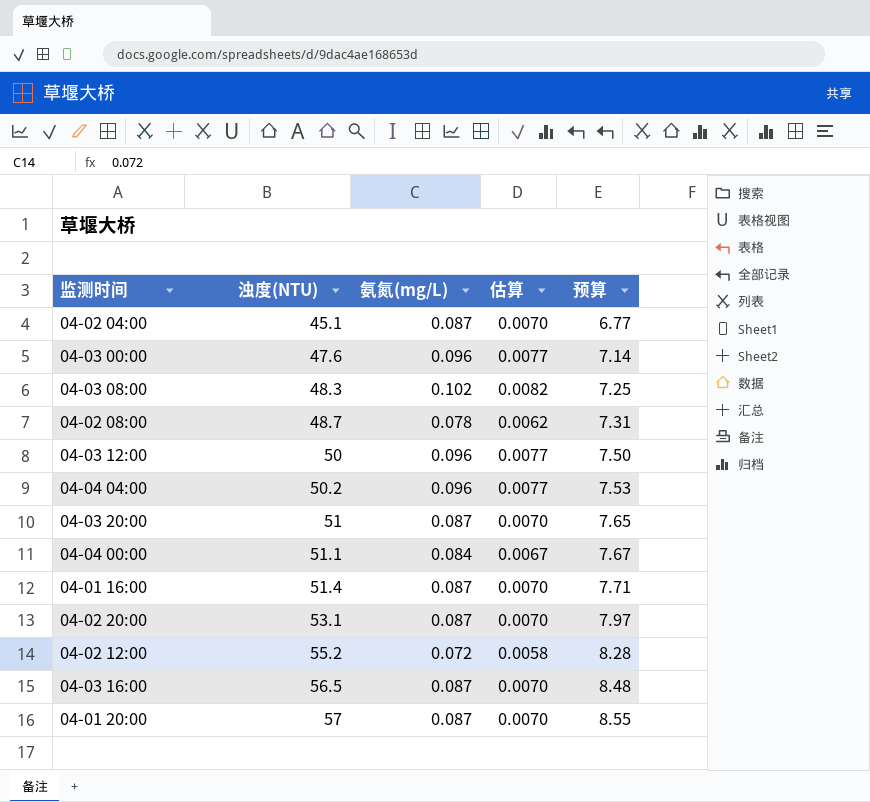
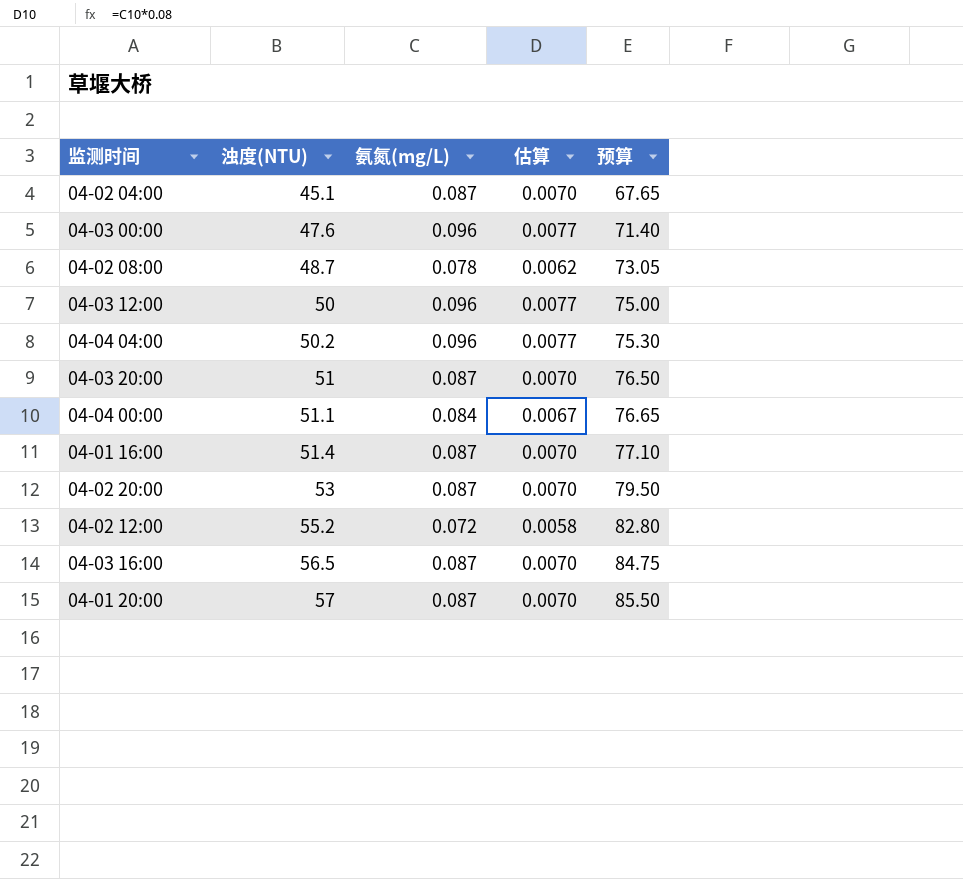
column 预算 | formula: [浊度(NTU)] * 0.15 -> [浊度(NTU)] * 1.5
row 04-03 08:00: 48.3 | 0.102 | 0.0082 | 7.25 -> none
04-02 20:00 | 浊度(NTU): 53.1 -> 53

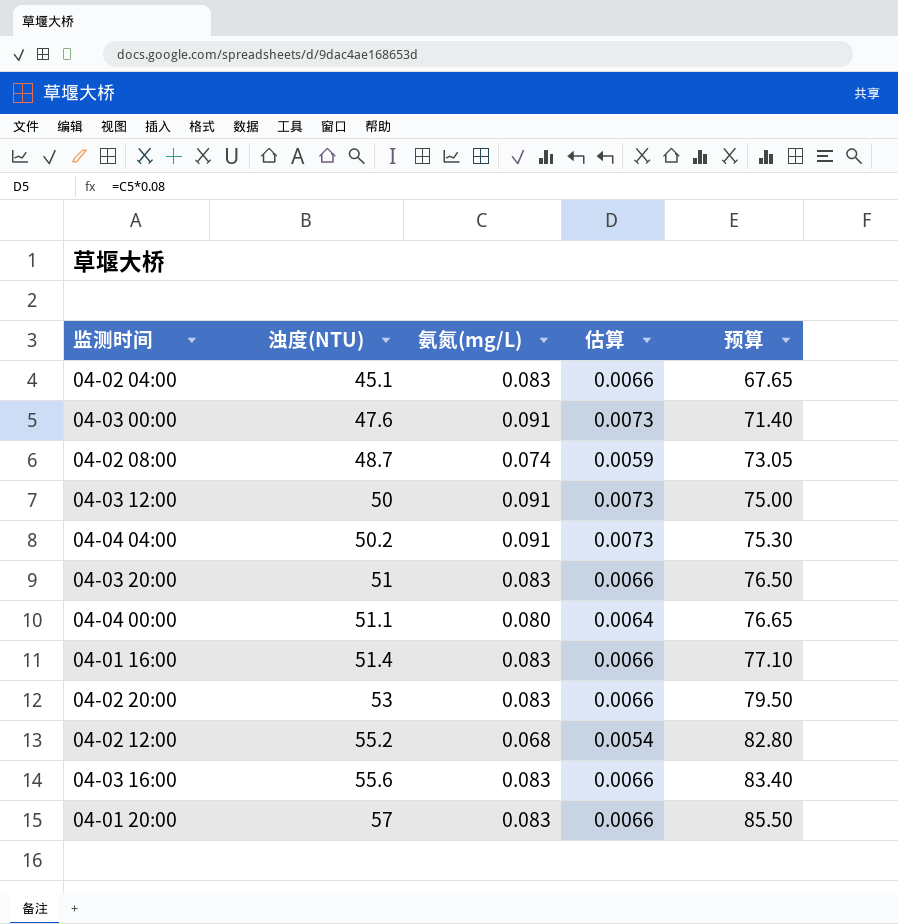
04-02 04:00 | 氨氮(mg/L): 0.087 -> 0.083
04-02 04:00 | 估算: 0.0070 -> 0.0066
04-03 00:00 | 氨氮(mg/L): 0.096 -> 0.091
04-03 00:00 | 估算: 0.0077 -> 0.0073
04-02 08:00 | 氨氮(mg/L): 0.078 -> 0.074
04-02 08:00 | 估算: 0.0062 -> 0.0059
04-03 12:00 | 氨氮(mg/L): 0.096 -> 0.091
04-03 12:00 | 估算: 0.0077 -> 0.0073
04-04 04:00 | 氨氮(mg/L): 0.096 -> 0.091
04-04 04:00 | 估算: 0.0077 -> 0.0073
04-03 20:00 | 氨氮(mg/L): 0.087 -> 0.083
04-03 20:00 | 估算: 0.0070 -> 0.0066
04-04 00:00 | 氨氮(mg/L): 0.084 -> 0.080
04-04 00:00 | 估算: 0.0067 -> 0.0064
04-01 16:00 | 氨氮(mg/L): 0.087 -> 0.083
04-01 16:00 | 估算: 0.0070 -> 0.0066
04-02 20:00 | 氨氮(mg/L): 0.087 -> 0.083
04-02 20:00 | 估算: 0.0070 -> 0.0066
04-02 12:00 | 氨氮(mg/L): 0.072 -> 0.068
04-02 12:00 | 估算: 0.0058 -> 0.0054
04-03 16:00 | 浊度(NTU): 56.5 -> 55.6
04-03 16:00 | 氨氮(mg/L): 0.087 -> 0.083
04-03 16:00 | 估算: 0.0070 -> 0.0066
04-03 16:00 | 预算: 84.75 -> 83.40
04-01 20:00 | 氨氮(mg/L): 0.087 -> 0.083
04-01 20:00 | 估算: 0.0070 -> 0.0066

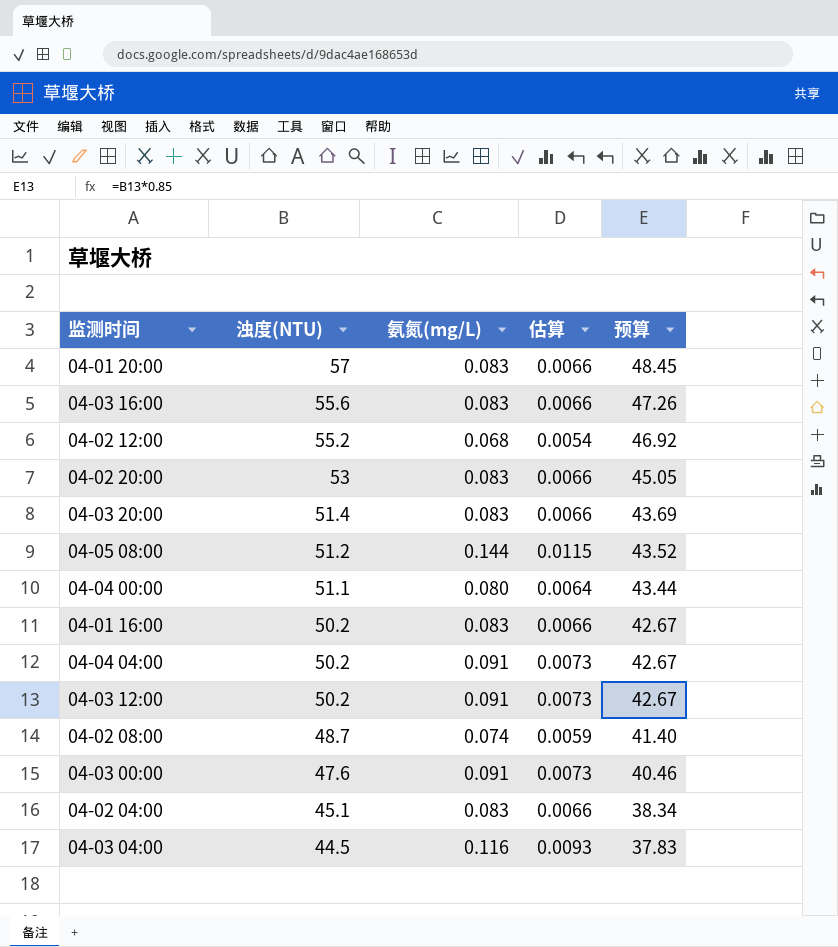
row order: 浊度(NTU) ascending -> 浊度(NTU) descending
column 预算 | formula: [浊度(NTU)] * 1.5 -> [浊度(NTU)] * 0.85
04-03 20:00 | 浊度(NTU): 51 -> 51.4
row 04-05 08:00: none -> 51.2 | 0.144 | 0.0115 | 43.52
04-01 16:00 | 浊度(NTU): 51.4 -> 50.2
04-03 12:00 | 浊度(NTU): 50 -> 50.2
row 04-03 04:00: none -> 44.5 | 0.116 | 0.0093 | 37.83

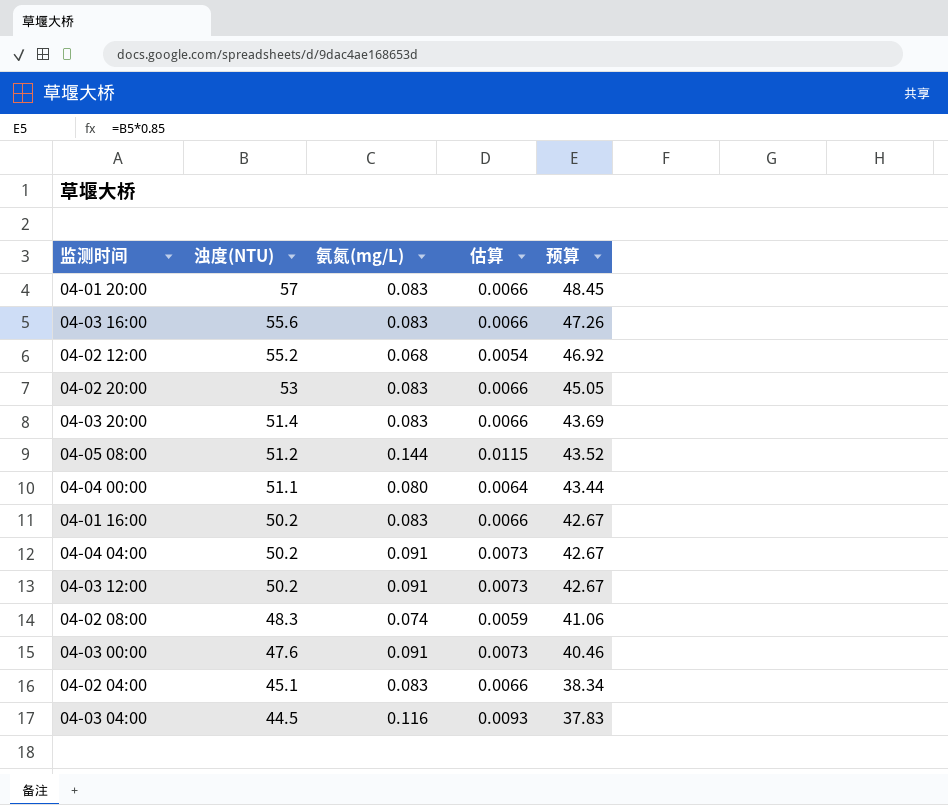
04-02 08:00 | 浊度(NTU): 48.7 -> 48.3
04-02 08:00 | 预算: 41.40 -> 41.06

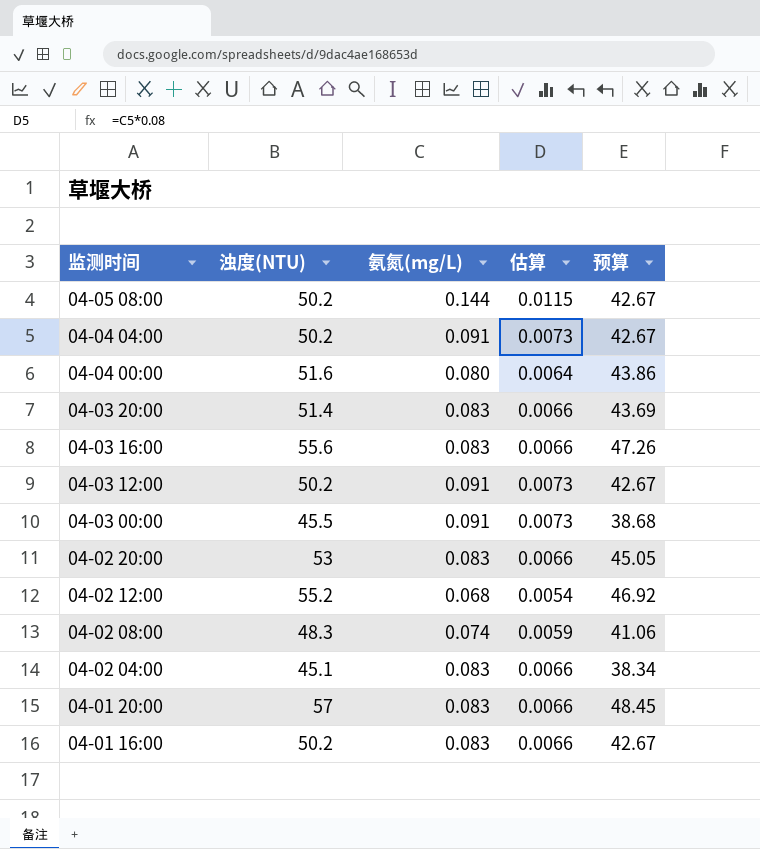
row order: 浊度(NTU) descending -> 监测时间 descending
row 04-03 04:00: 44.5 | 0.116 | 0.0093 | 37.83 -> none
04-05 08:00 | 浊度(NTU): 51.2 -> 50.2
04-05 08:00 | 预算: 43.52 -> 42.67
04-04 00:00 | 浊度(NTU): 51.1 -> 51.6
04-04 00:00 | 预算: 43.44 -> 43.86
04-03 00:00 | 浊度(NTU): 47.6 -> 45.5
04-03 00:00 | 预算: 40.46 -> 38.68

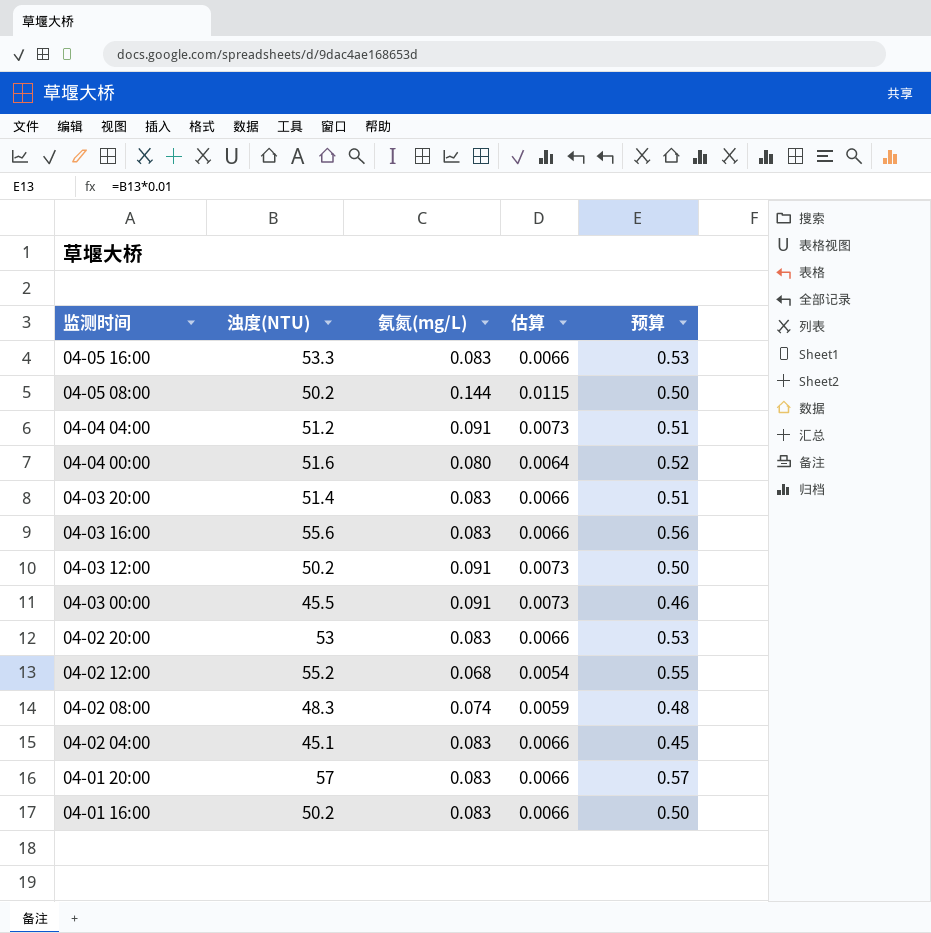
column 预算 | formula: [浊度(NTU)] * 0.85 -> [浊度(NTU)] * 0.01
row 04-05 16:00: none -> 53.3 | 0.083 | 0.0066 | 0.53
04-04 04:00 | 浊度(NTU): 50.2 -> 51.2

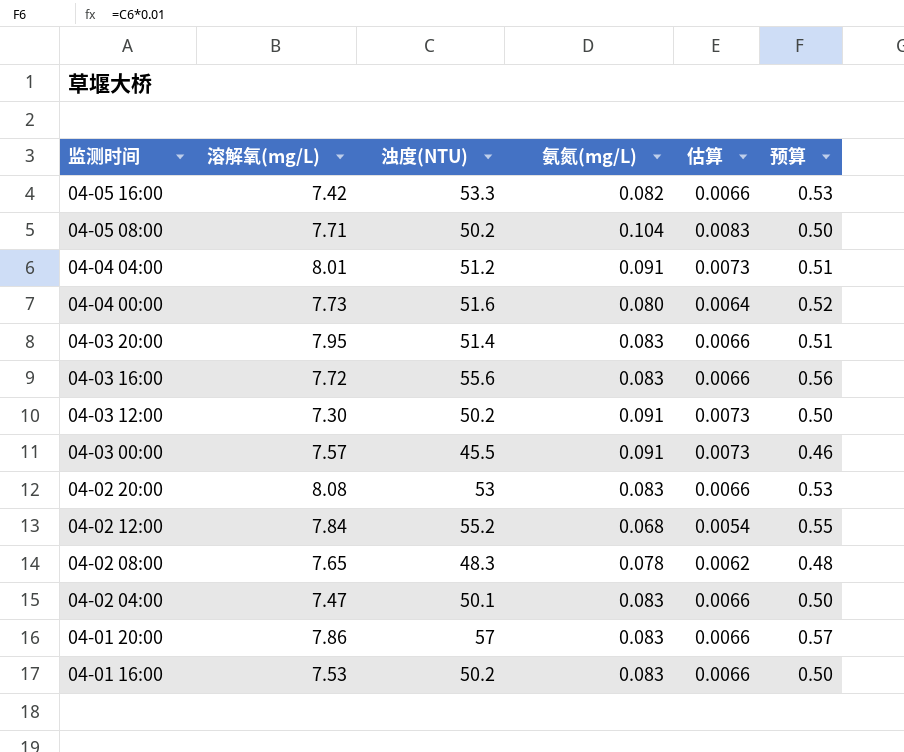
column 溶解氧(mg/L) | position: none -> 2
04-05 16:00 | 氨氮(mg/L): 0.083 -> 0.082
04-05 08:00 | 氨氮(mg/L): 0.144 -> 0.104
04-05 08:00 | 估算: 0.0115 -> 0.0083
04-02 08:00 | 氨氮(mg/L): 0.074 -> 0.078
04-02 08:00 | 估算: 0.0059 -> 0.0062
04-02 04:00 | 浊度(NTU): 45.1 -> 50.1
04-02 04:00 | 预算: 0.45 -> 0.50

